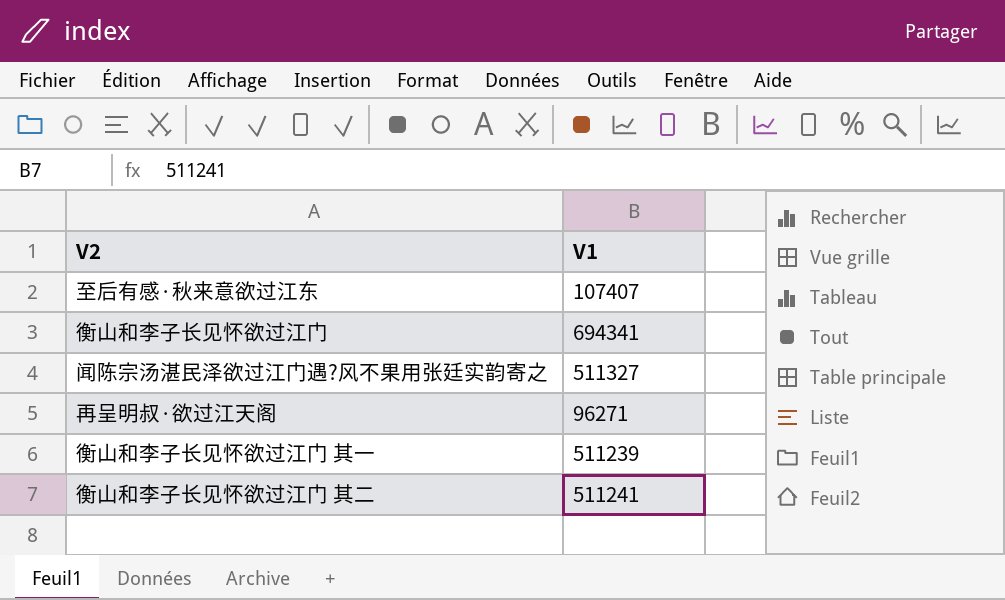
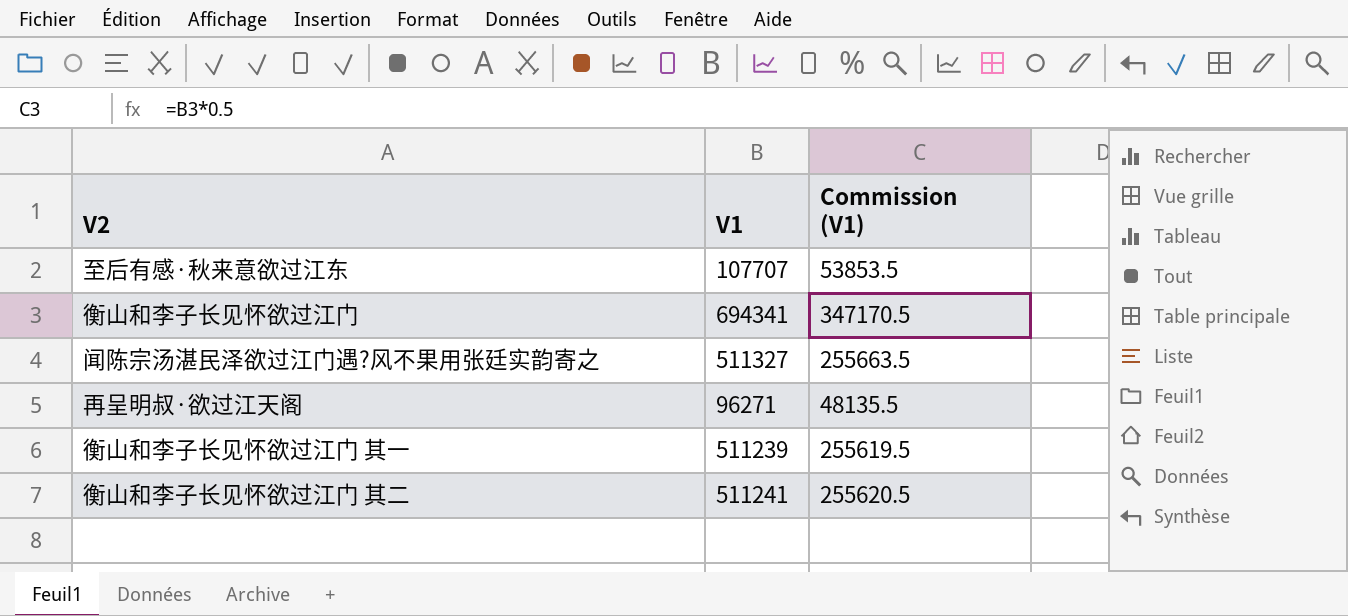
column Commission (V1) | formula: none -> [V1] * 0.5
至后有感·秋来意欲过江东 | V1: 107407 -> 107707

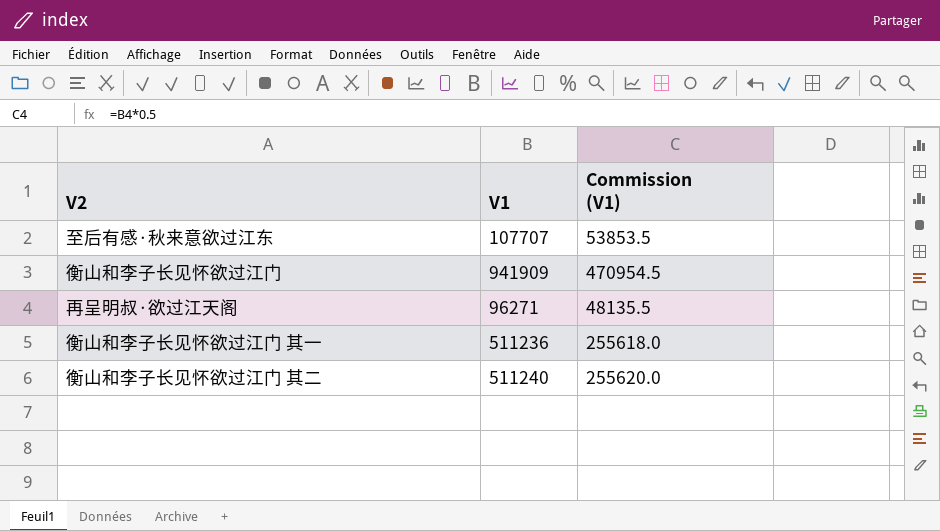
row 闻陈宗汤湛民泽欲过江门遇?风不果用张廷实韵寄之: 511327 | 255663.5 -> none
衡山和李子长见怀欲过江门 | V1: 694341 -> 941909
衡山和李子长见怀欲过江门 | Commission (V1): 347170.5 -> 470954.5
衡山和李子长见怀欲过江门 其一 | V1: 511239 -> 511236
衡山和李子长见怀欲过江门 其一 | Commission (V1): 255619.5 -> 255618.0
衡山和李子长见怀欲过江门 其二 | V1: 511241 -> 511240
衡山和李子长见怀欲过江门 其二 | Commission (V1): 255620.5 -> 255620.0

